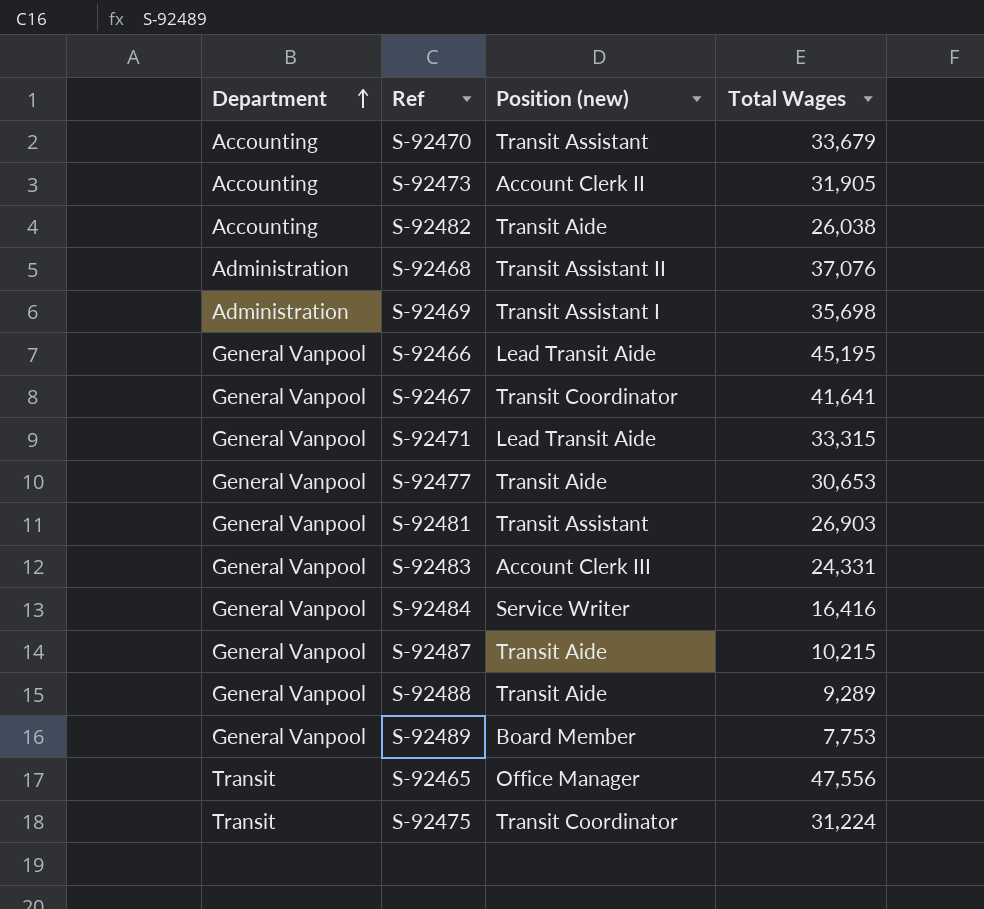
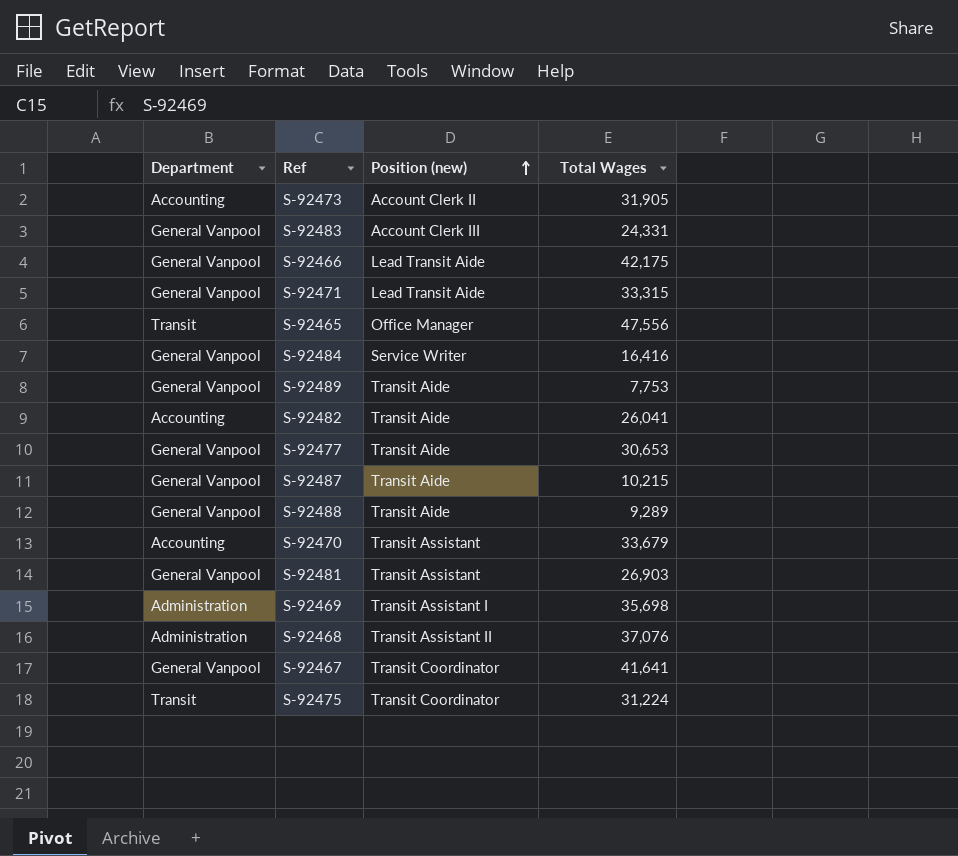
row order: Department ascending -> Position (new) ascending
S-92466 | Total Wages: 45,195 -> 42,175
S-92489 | Position (new): Board Member -> Transit Aide
S-92482 | Total Wages: 26,038 -> 26,041

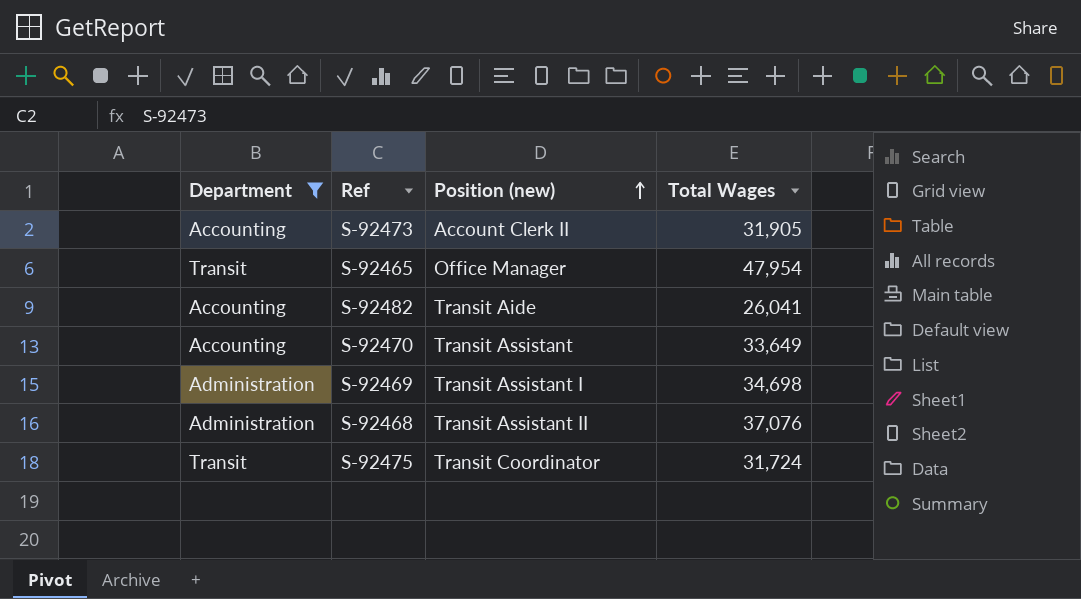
filter: none -> Department != General Vanpool
S-92465 | Total Wages: 47,556 -> 47,954
S-92470 | Total Wages: 33,679 -> 33,649
S-92469 | Total Wages: 35,698 -> 34,698
S-92475 | Total Wages: 31,224 -> 31,724

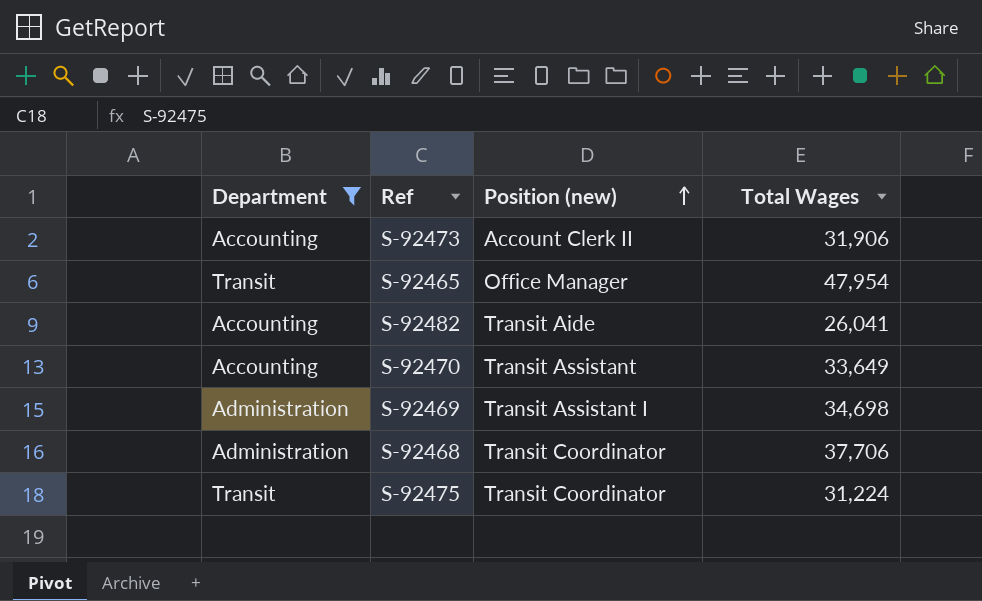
S-92473 | Total Wages: 31,905 -> 31,906
S-92468 | Position (new): Transit Assistant II -> Transit Coordinator
S-92468 | Total Wages: 37,076 -> 37,706
S-92475 | Total Wages: 31,724 -> 31,224

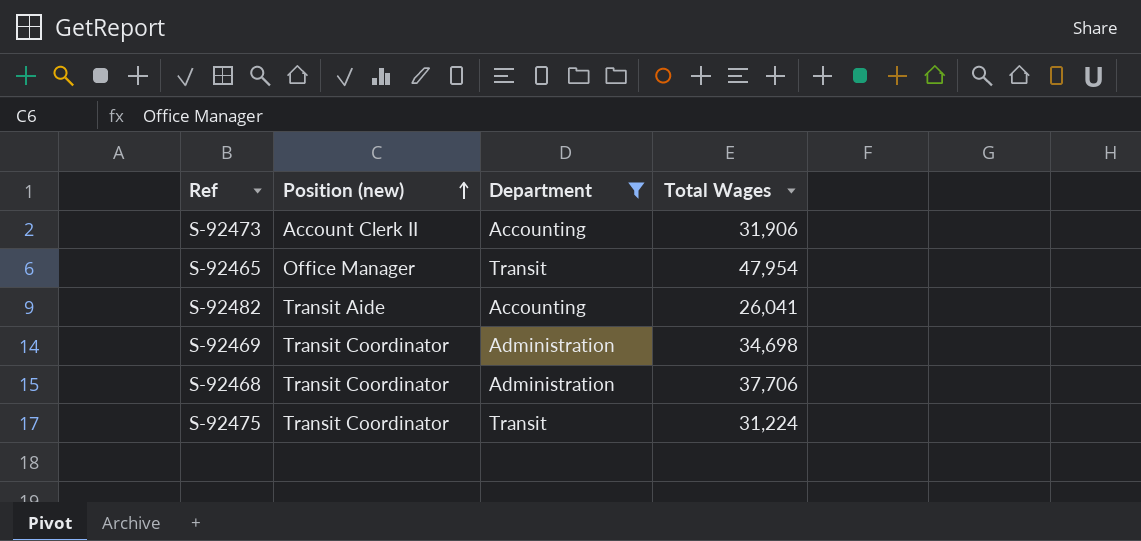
column Department | position: 1 -> 3
row S-92470: Accounting | Transit Assistant | 33,649 -> none
S-92469 | Position (new): Transit Assistant I -> Transit Coordinator

